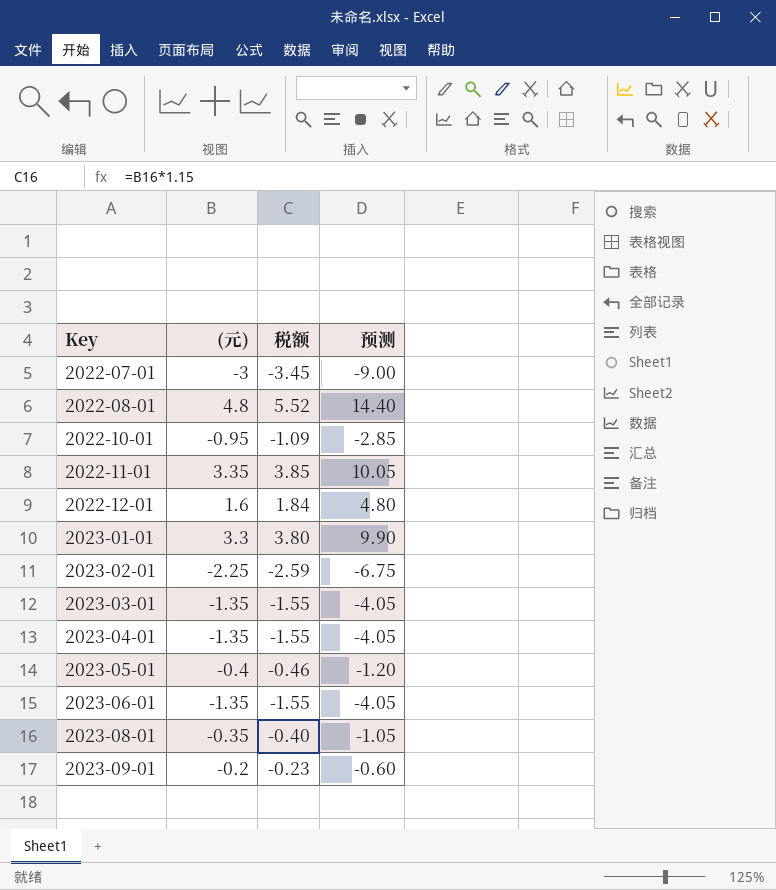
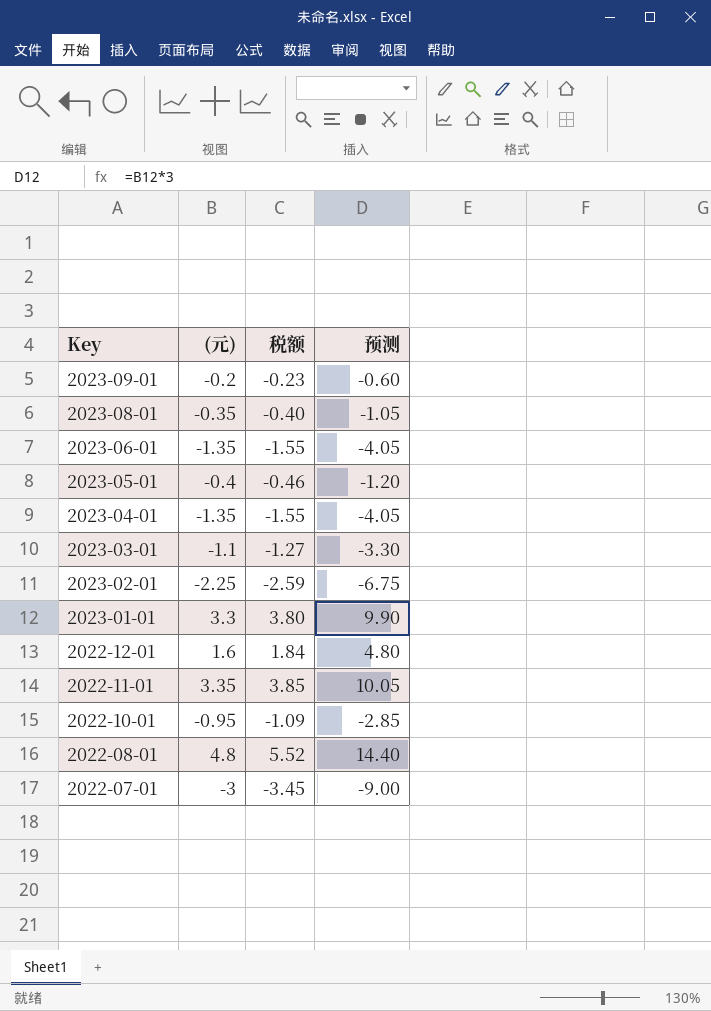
row order: Key ascending -> Key descending
2023-03-01 | (元): -1.35 -> -1.1
2023-03-01 | 税额: -1.55 -> -1.27
2023-03-01 | 预测: -4.05 -> -3.30

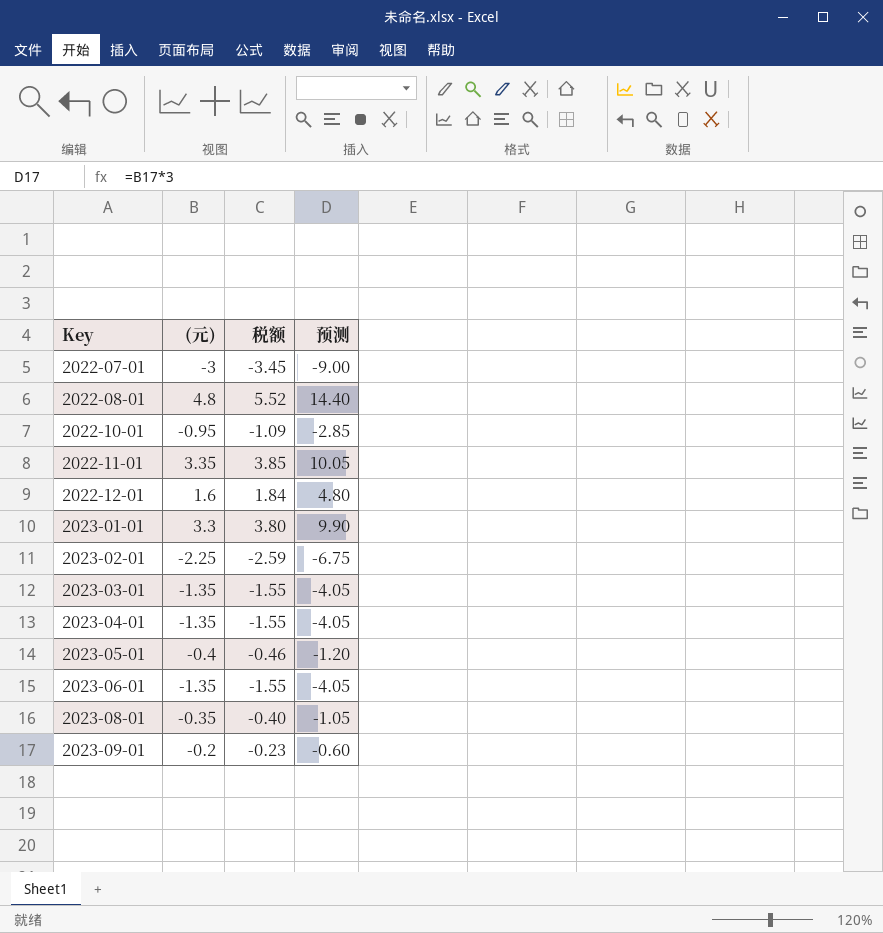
row order: Key descending -> Key ascending
2023-03-01 | (元): -1.1 -> -1.35
2023-03-01 | 税额: -1.27 -> -1.55
2023-03-01 | 预测: -3.30 -> -4.05

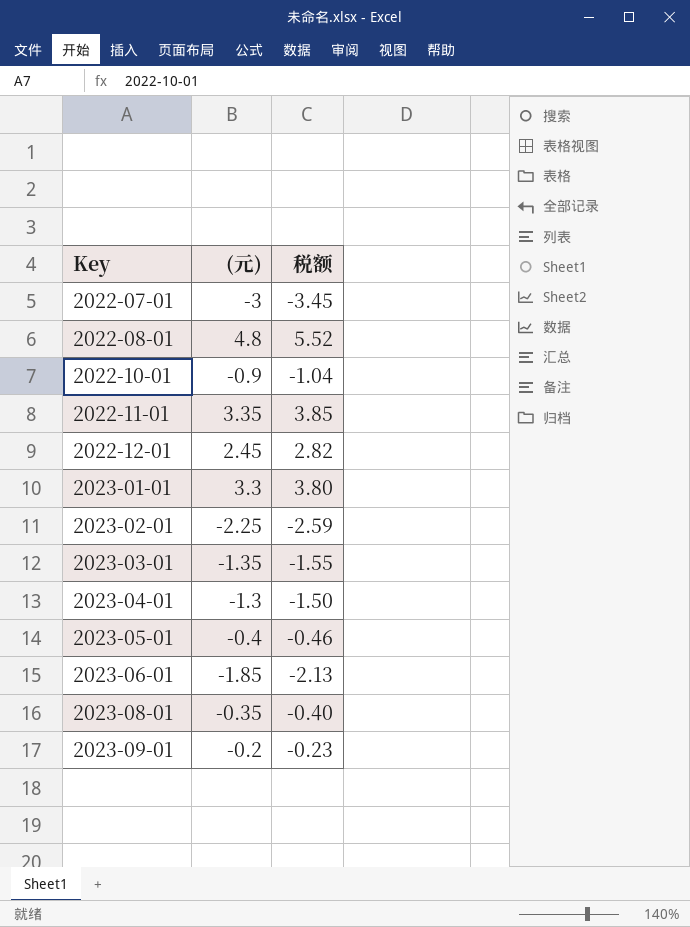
column 预测 | formula: [(元)] * 3 -> none
2022-10-01 | (元): -0.95 -> -0.9
2022-10-01 | 税额: -1.09 -> -1.04
2022-12-01 | (元): 1.6 -> 2.45
2022-12-01 | 税额: 1.84 -> 2.82
2023-04-01 | (元): -1.35 -> -1.3
2023-04-01 | 税额: -1.55 -> -1.50
2023-06-01 | (元): -1.35 -> -1.85
2023-06-01 | 税额: -1.55 -> -2.13

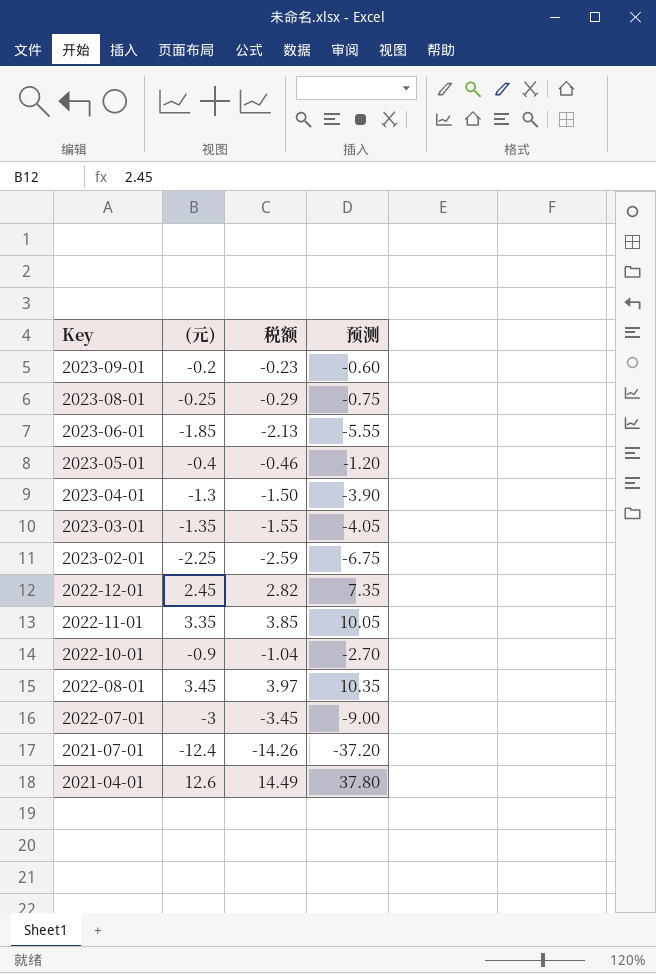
row order: Key ascending -> Key descending
column 预测 | formula: none -> [(元)] * 3
row 2023-01-01: 3.3 | 3.80 -> none
2023-08-01 | (元): -0.35 -> -0.25
2023-08-01 | 税额: -0.40 -> -0.29
2022-08-01 | (元): 4.8 -> 3.45
2022-08-01 | 税额: 5.52 -> 3.97
row 2021-07-01: none -> -12.4 | -14.26 | -37.20
row 2021-04-01: none -> 12.6 | 14.49 | 37.80

